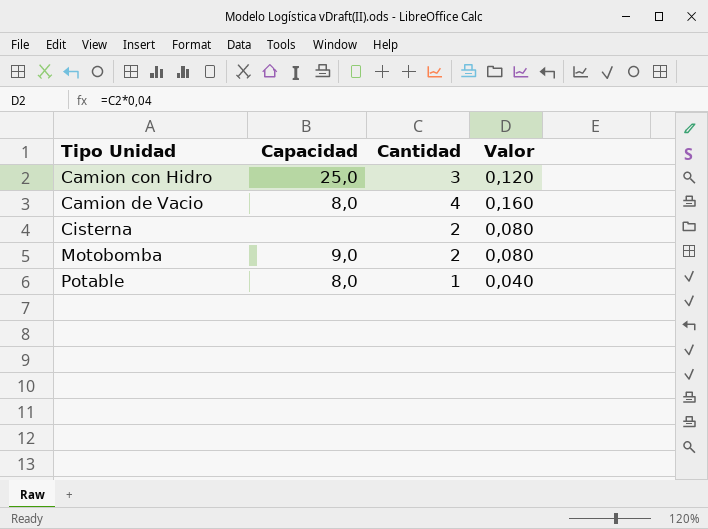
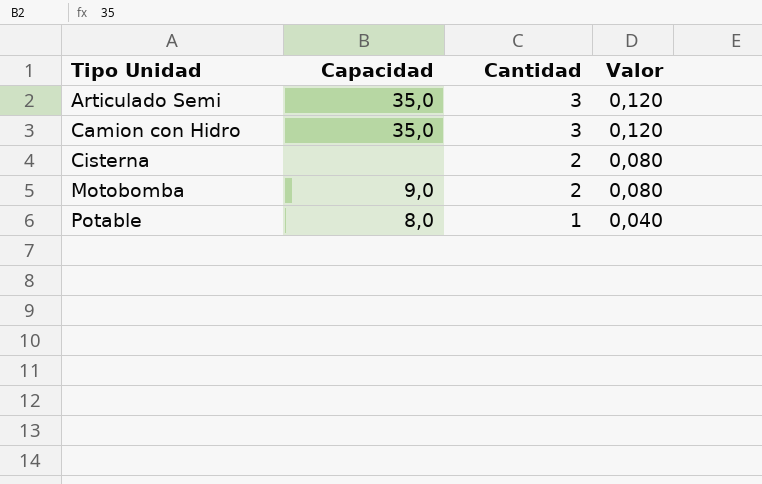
row Camion de Vacio: 8,0 | 4 | 0,160 -> none
row Articulado Semi: none -> 35,0 | 3 | 0,120
Camion con Hidro | Capacidad: 25,0 -> 35,0

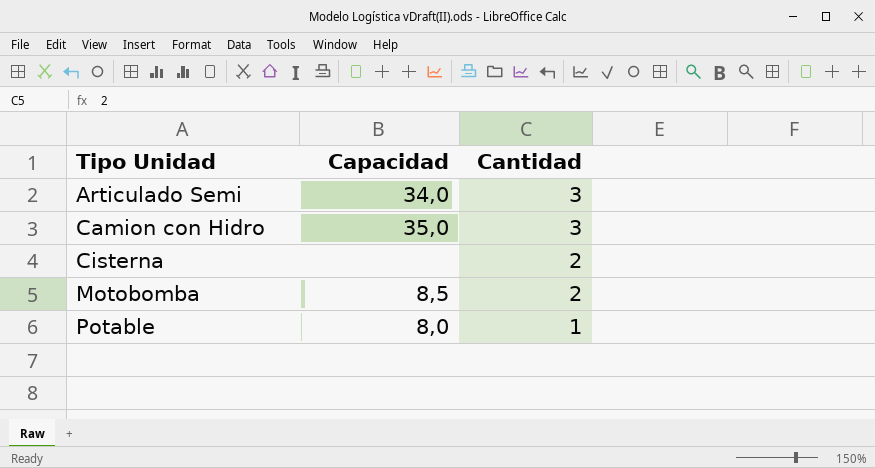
column Valor | formula: [Cantidad] * 0,04 -> none
Articulado Semi | Capacidad: 35,0 -> 34,0
Motobomba | Capacidad: 9,0 -> 8,5

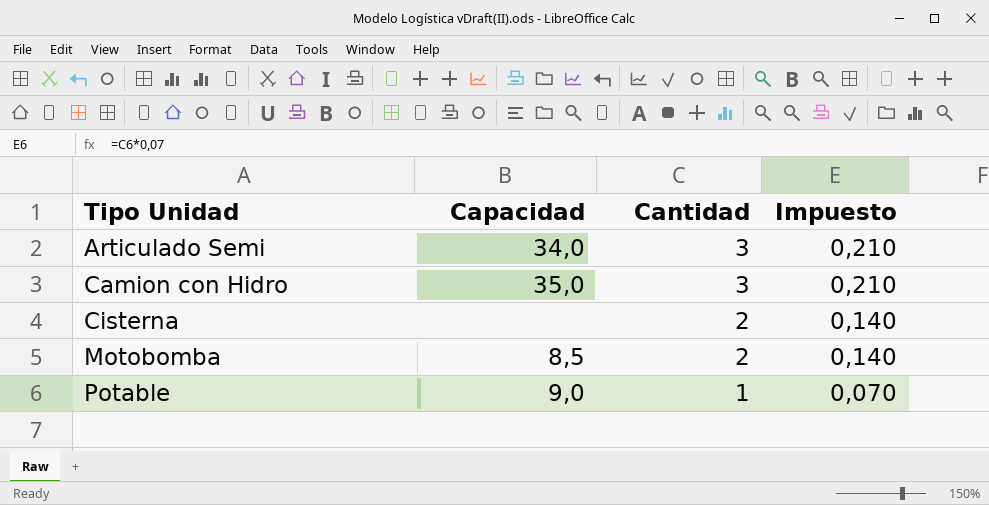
column Impuesto | formula: none -> [Cantidad] * 0,07
Potable | Capacidad: 8,0 -> 9,0

